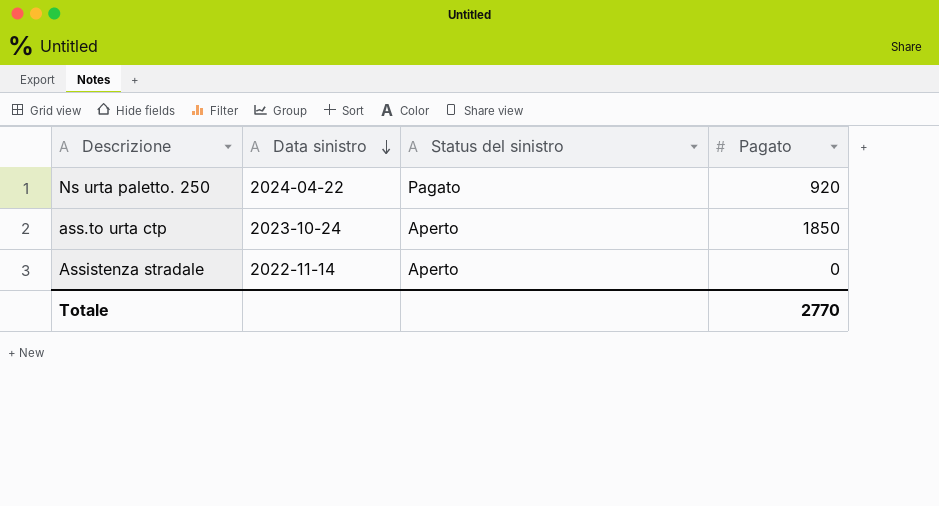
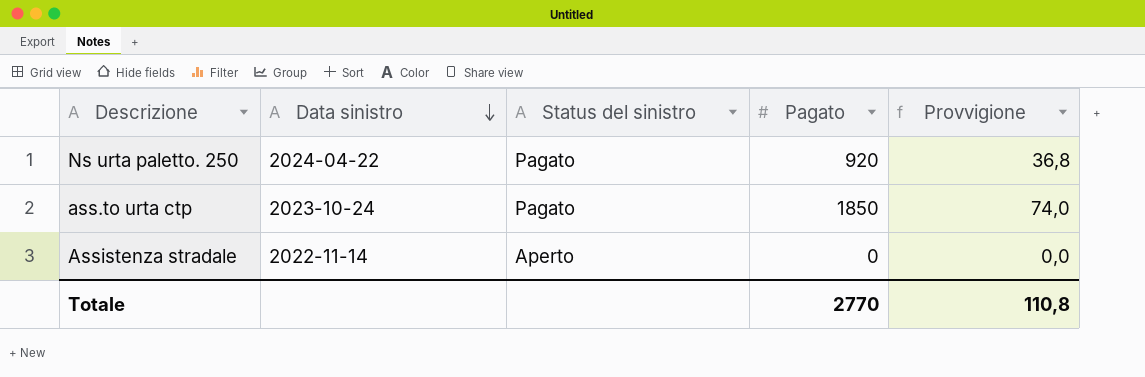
column Provvigione | formula: none -> [Pagato] * 0,04
ass.to urta ctp | Status del sinistro: Aperto -> Pagato

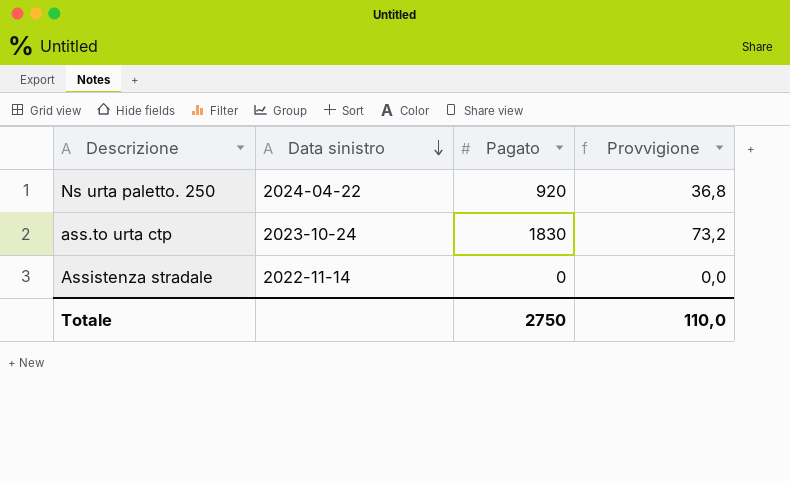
column Status del sinistro | position: 3 -> none
ass.to urta ctp | Pagato: 1850 -> 1830
ass.to urta ctp | Provvigione: 74,0 -> 73,2
Totale | Pagato: 2770 -> 2750
Totale | Provvigione: 110,8 -> 110,0

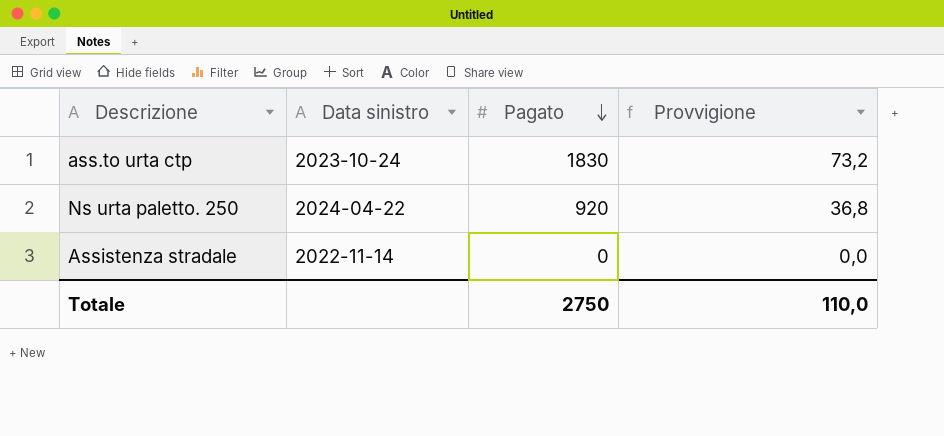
row order: Data sinistro descending -> Pagato descending

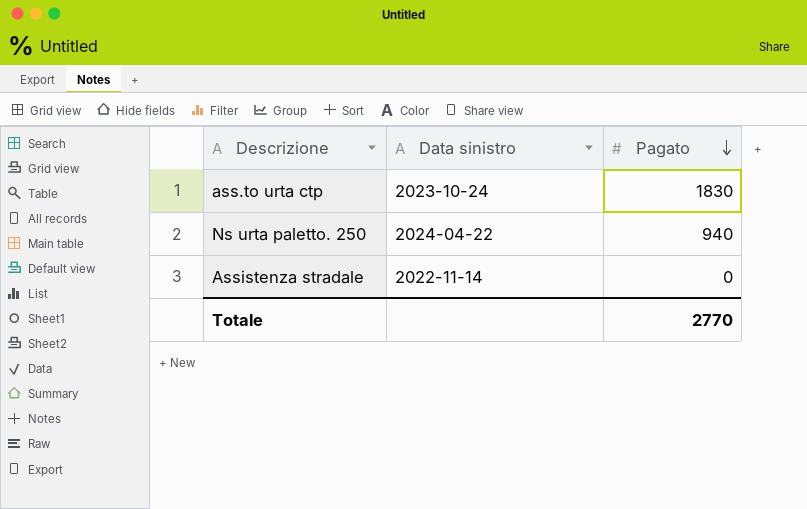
column Provvigione | formula: [Pagato] * 0,04 -> none
Ns urta paletto. 250 | Pagato: 920 -> 940
Totale | Pagato: 2750 -> 2770

